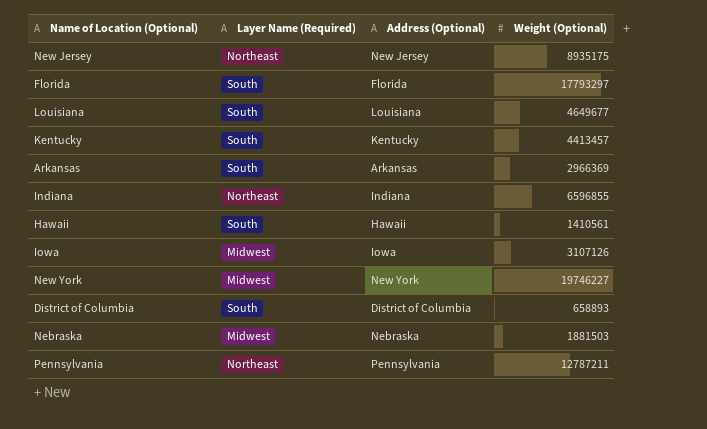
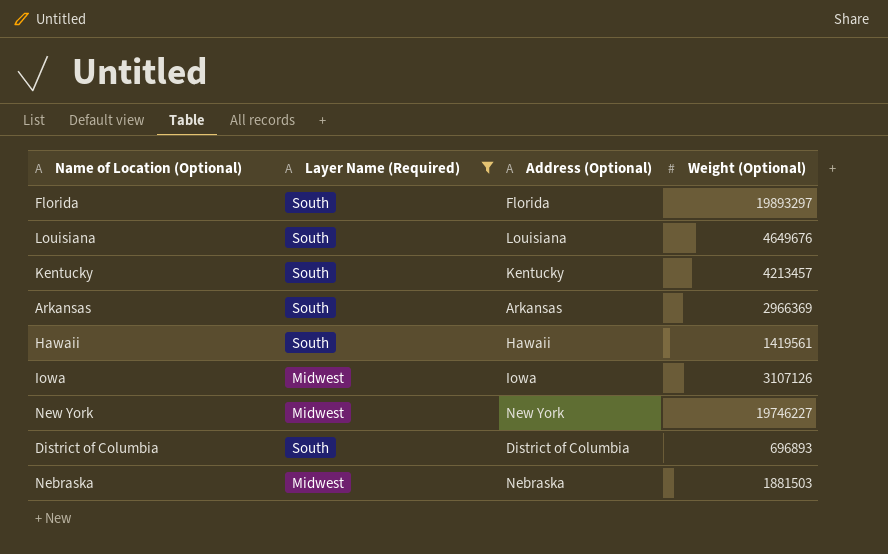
filter: none -> Layer Name (Required) != Northeast
Florida | Weight (Optional): 17793297 -> 19893297
Louisiana | Weight (Optional): 4649677 -> 4649676
Kentucky | Weight (Optional): 4413457 -> 4213457
Hawaii | Weight (Optional): 1410561 -> 1419561
District of Columbia | Weight (Optional): 658893 -> 696893

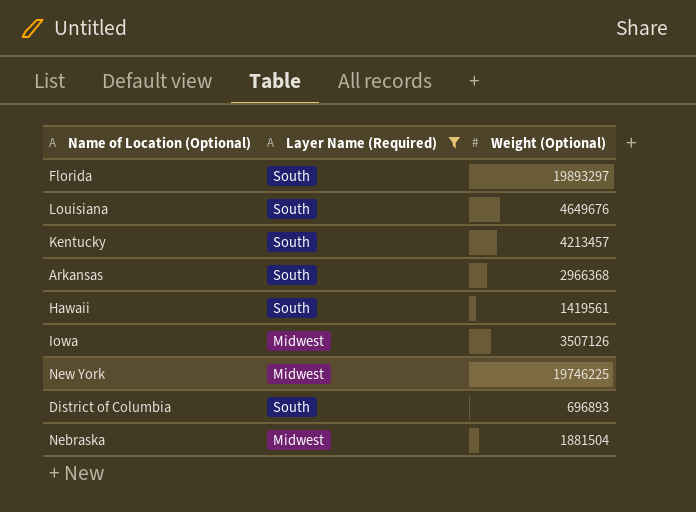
column Address (Optional) | position: 3 -> none
Arkansas | Weight (Optional): 2966369 -> 2966368
Iowa | Weight (Optional): 3107126 -> 3507126
New York | Weight (Optional): 19746227 -> 19746225
Nebraska | Weight (Optional): 1881503 -> 1881504

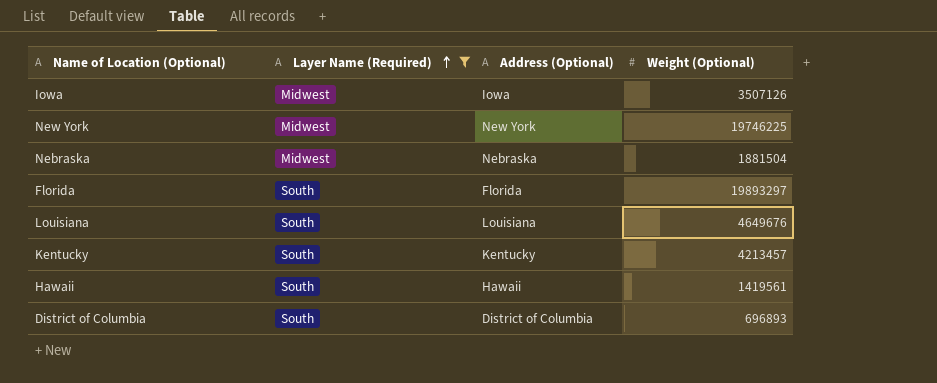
row order: none -> Layer Name (Required) ascending
column Address (Optional) | position: none -> 3
row Arkansas: South | 2966368 -> none

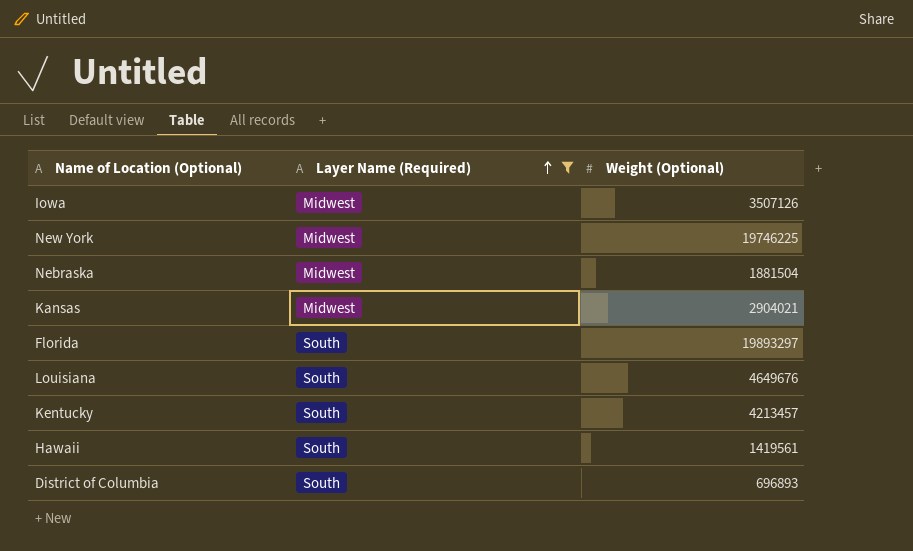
column Address (Optional) | position: 3 -> none
row Kansas: none -> Midwest | 2904021

